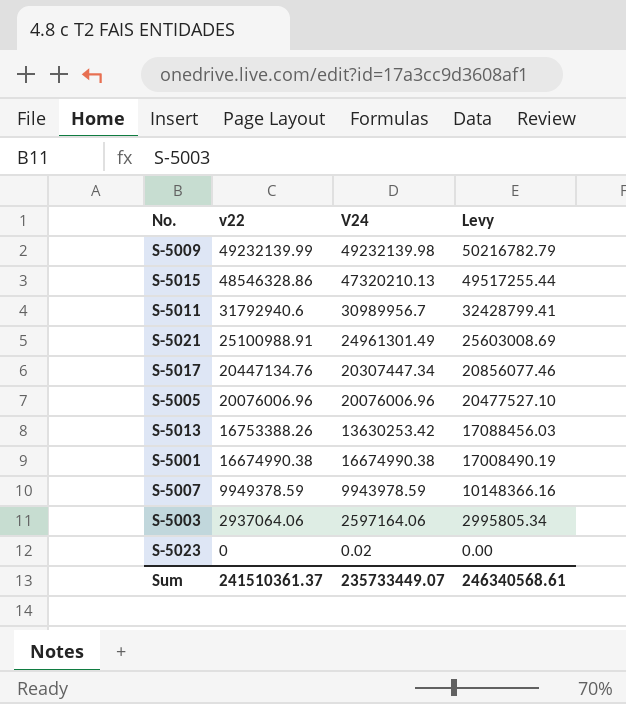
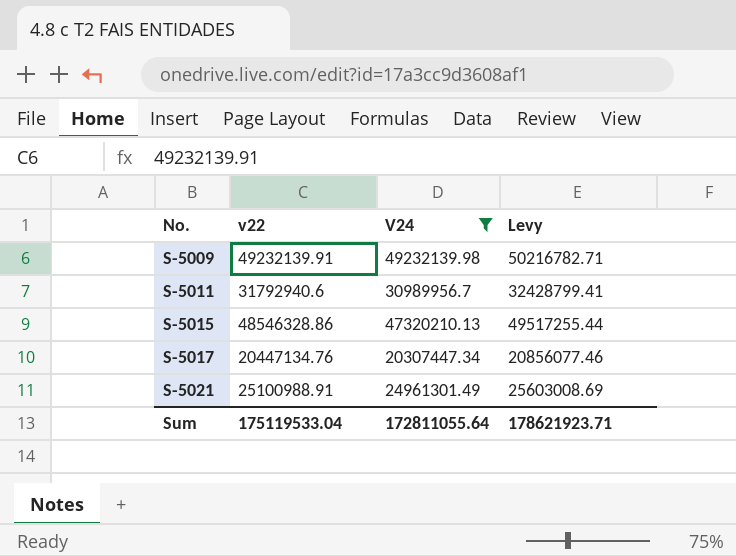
filter: none -> V24 >= 20307447.34
row order: v22 descending -> No. ascending
S-5009 | v22: 49232139.99 -> 49232139.91
S-5009 | Levy: 50216782.79 -> 50216782.71
Sum | v22: 241510361.37 -> 175119533.04
Sum | V24: 235733449.07 -> 172811055.64
Sum | Levy: 246340568.61 -> 178621923.71

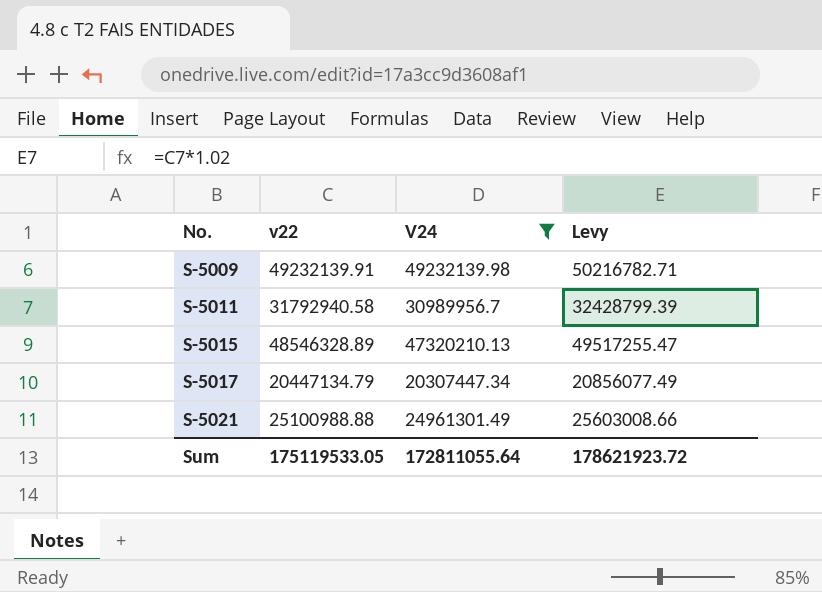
S-5011 | v22: 31792940.6 -> 31792940.58
S-5011 | Levy: 32428799.41 -> 32428799.39
S-5015 | v22: 48546328.86 -> 48546328.89
S-5015 | Levy: 49517255.44 -> 49517255.47
S-5017 | v22: 20447134.76 -> 20447134.79
S-5017 | Levy: 20856077.46 -> 20856077.49
S-5021 | v22: 25100988.91 -> 25100988.88
S-5021 | Levy: 25603008.69 -> 25603008.66
Sum | v22: 175119533.04 -> 175119533.05
Sum | Levy: 178621923.71 -> 178621923.72

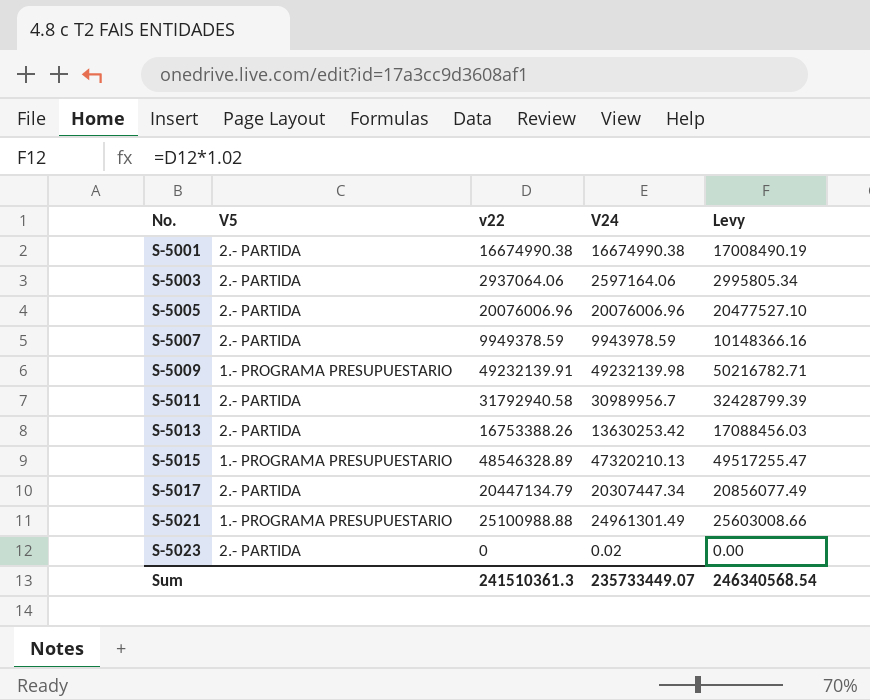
filter: V24 >= 20307447.34 -> none
column V5 | position: none -> 2
Sum | v22: 175119533.05 -> 241510361.3
Sum | V24: 172811055.64 -> 235733449.07
Sum | Levy: 178621923.72 -> 246340568.54

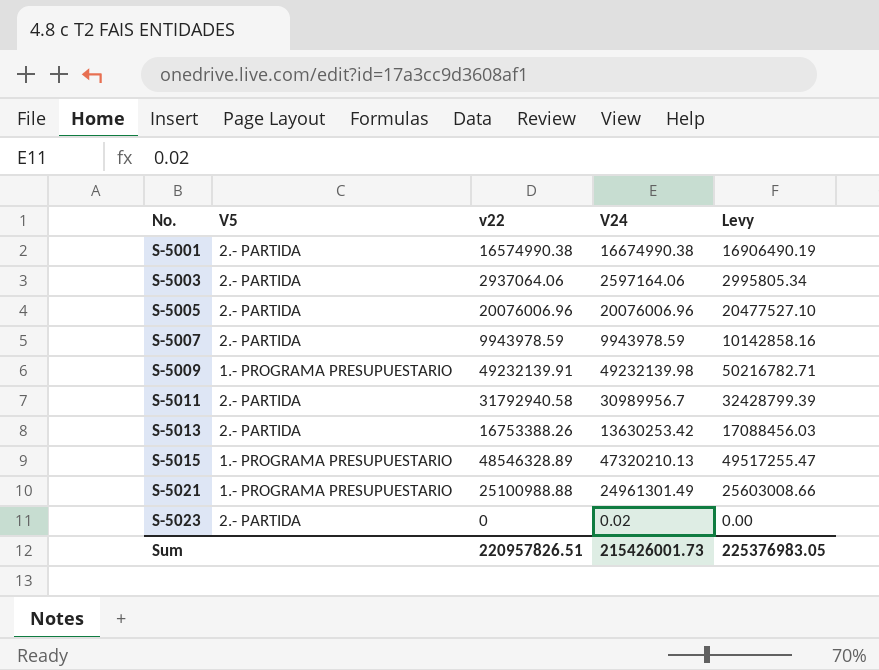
row S-5017: 2.- PARTIDA | 20447134.79 | 20307447.34 | 20856077.49 -> none
S-5001 | v22: 16674990.38 -> 16574990.38
S-5001 | Levy: 17008490.19 -> 16906490.19
S-5007 | v22: 9949378.59 -> 9943978.59
S-5007 | Levy: 10148366.16 -> 10142858.16
Sum | v22: 241510361.3 -> 220957826.51
Sum | V24: 235733449.07 -> 215426001.73
Sum | Levy: 246340568.54 -> 225376983.05

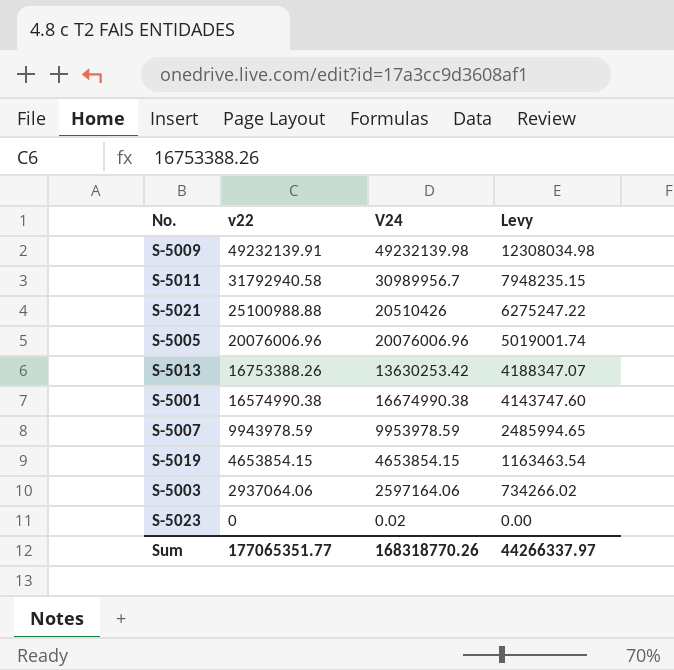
row order: No. ascending -> v22 descending
column V5 | position: 2 -> none
column Levy | formula: [v22] * 1.02 -> [v22] * 0.25
row S-5015: 1.- PROGRAMA PRESUPUESTARIO | 48546328.89 | 47320210.13 | 49517255.47 -> none
S-5021 | V24: 24961301.49 -> 20510426
S-5007 | V24: 9943978.59 -> 9953978.59
row S-5019: none -> 4653854.15 | 4653854.15 | 1163463.54
Sum | v22: 220957826.51 -> 177065351.77
Sum | V24: 215426001.73 -> 168318770.26
Sum | Levy: 225376983.05 -> 44266337.97

